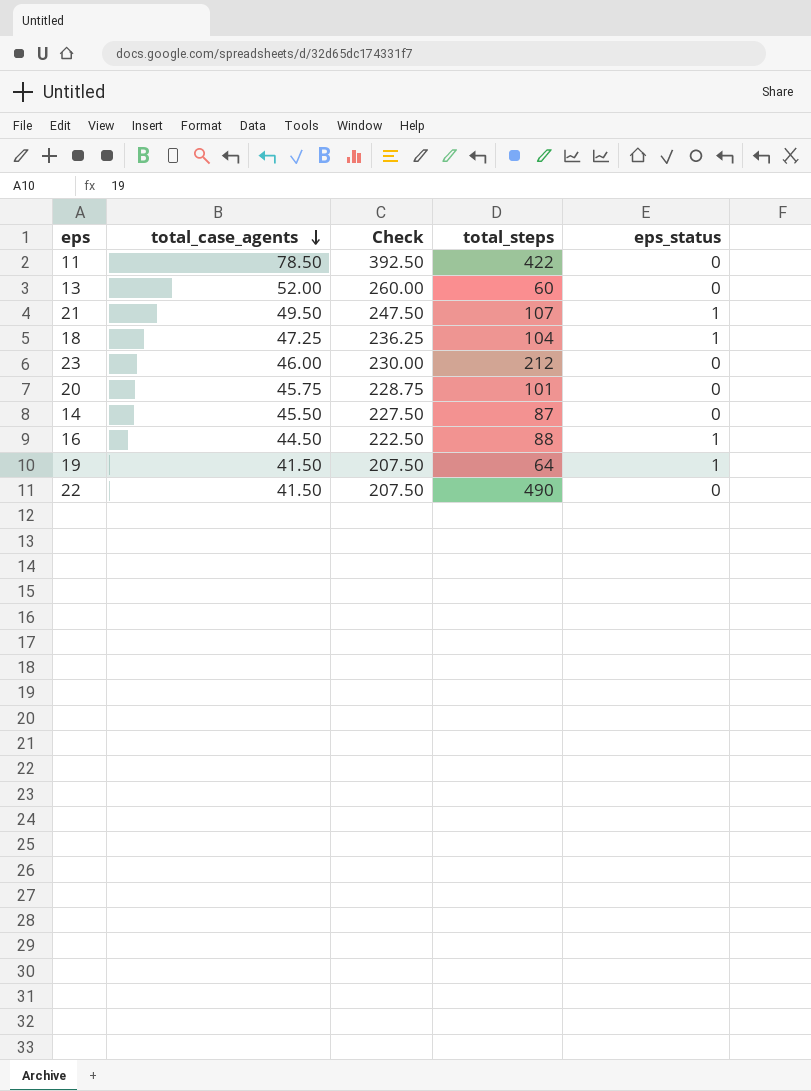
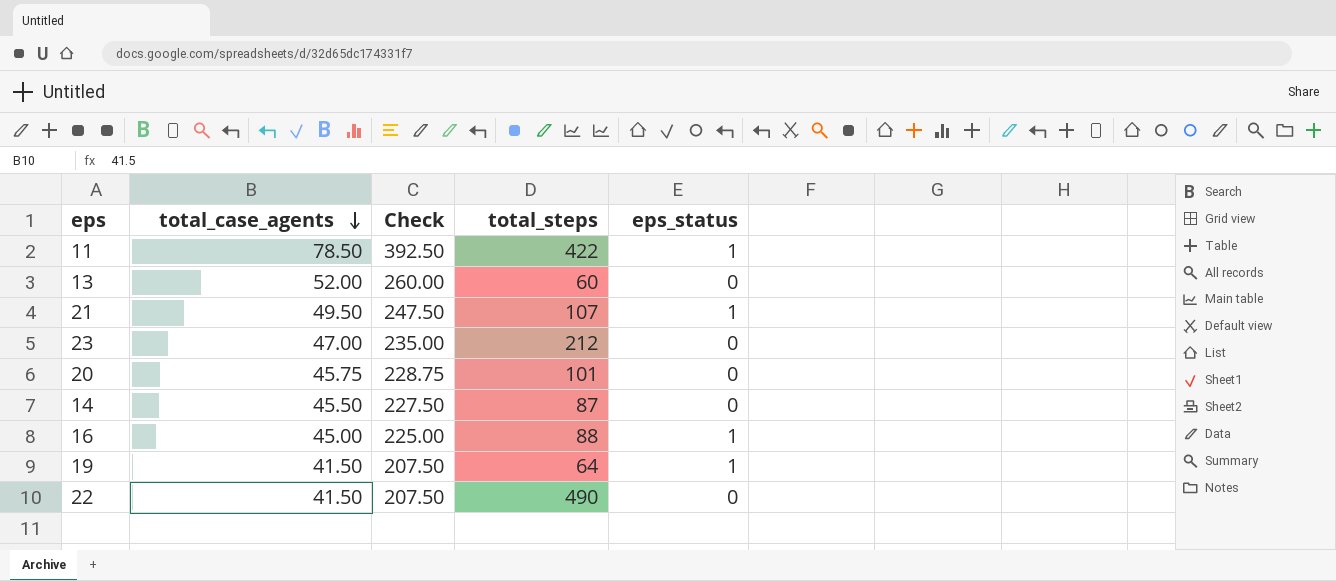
row 18: 47.25 | 236.25 | 104 | 1 -> none
11 | eps_status: 0 -> 1
23 | total_case_agents: 46.00 -> 47.00
23 | Check: 230.00 -> 235.00
16 | total_case_agents: 44.50 -> 45.00
16 | Check: 222.50 -> 225.00

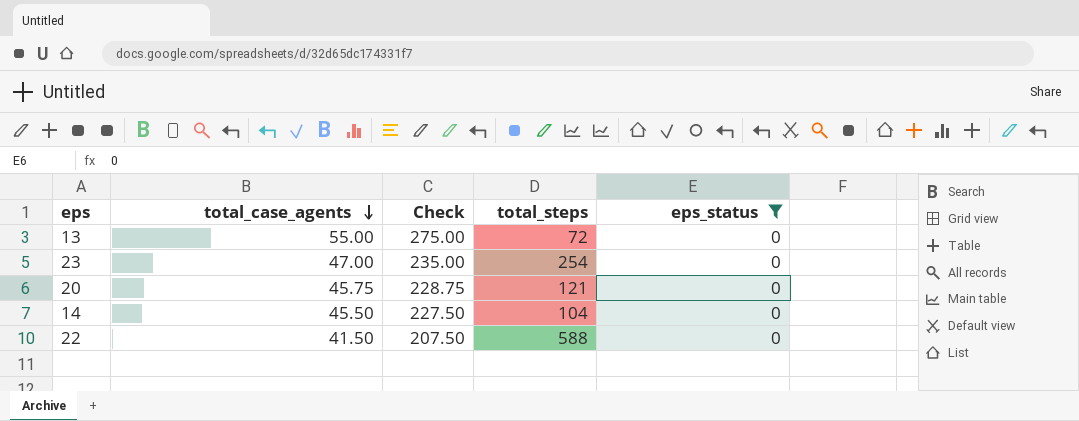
filter: none -> eps_status = 0
13 | total_case_agents: 52.00 -> 55.00
13 | Check: 260.00 -> 275.00
13 | total_steps: 60 -> 72
23 | total_steps: 212 -> 254
20 | total_steps: 101 -> 121
14 | total_steps: 87 -> 104
22 | total_steps: 490 -> 588

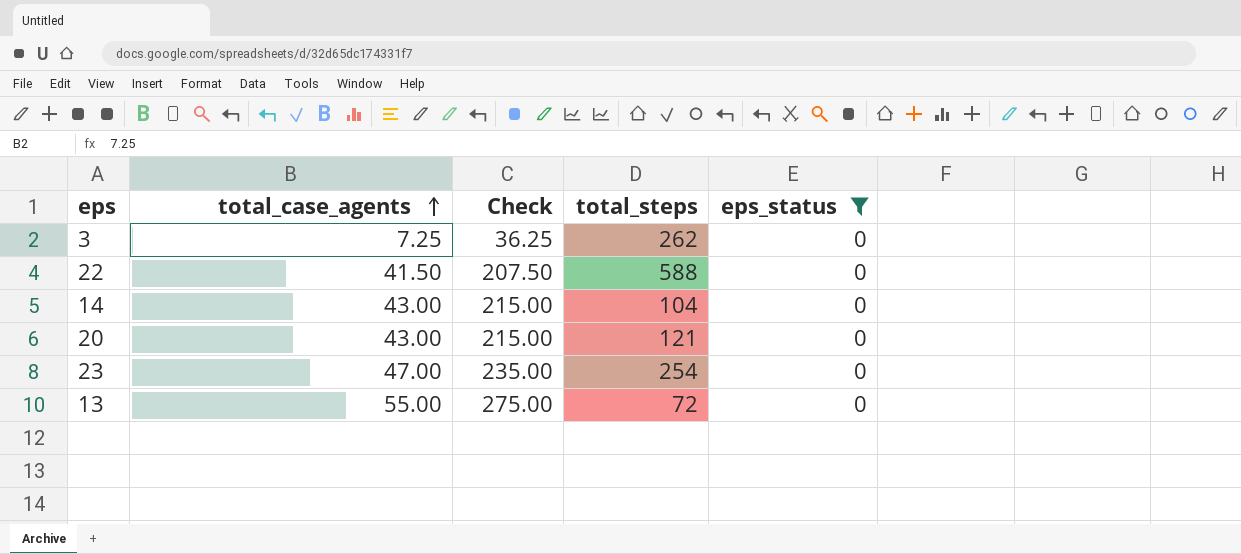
row order: total_case_agents descending -> total_case_agents ascending
row 3: none -> 7.25 | 36.25 | 262 | 0
14 | total_case_agents: 45.50 -> 43.00
14 | Check: 227.50 -> 215.00
20 | total_case_agents: 45.75 -> 43.00
20 | Check: 228.75 -> 215.00

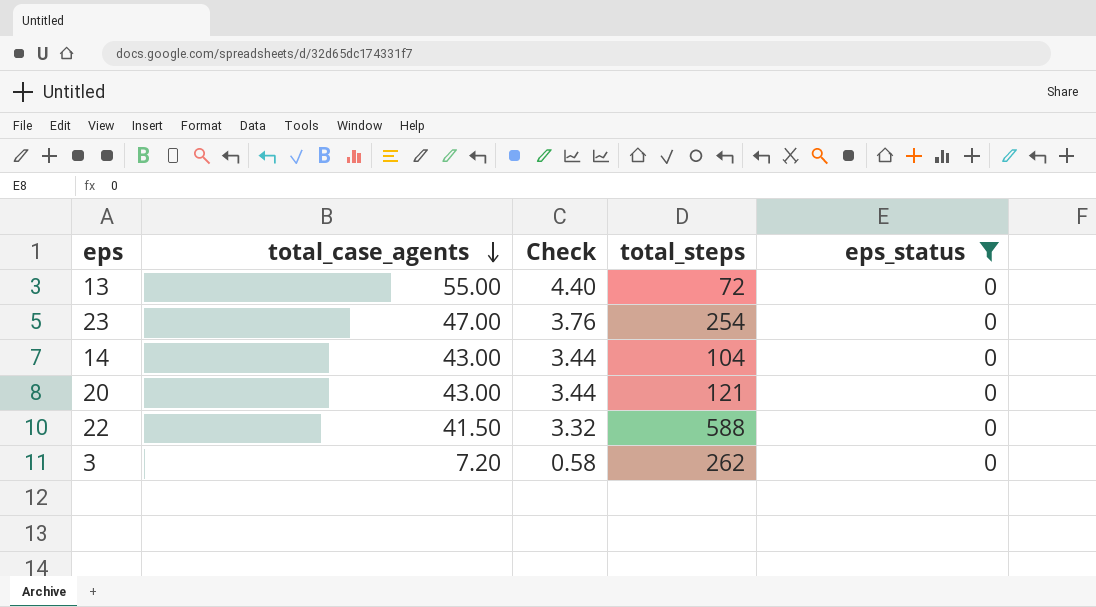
row order: total_case_agents ascending -> total_case_agents descending
column Check | formula: [total_case_agents] * 5 -> [total_case_agents] * 0.08
3 | total_case_agents: 7.25 -> 7.20

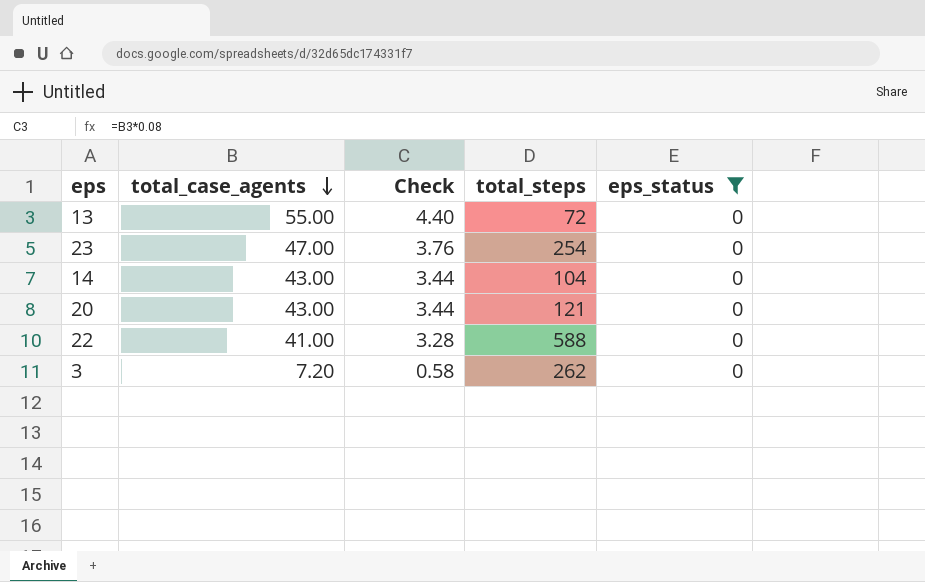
22 | total_case_agents: 41.50 -> 41.00
22 | Check: 3.32 -> 3.28

